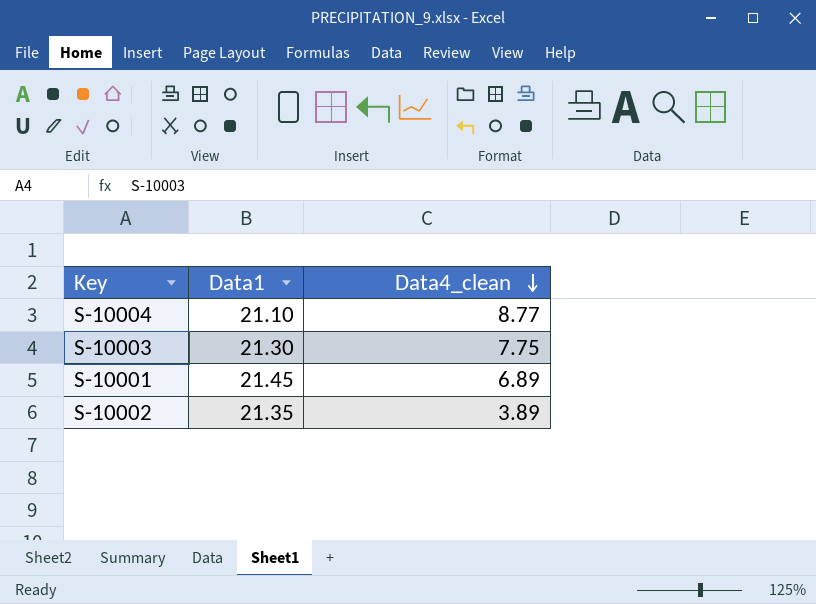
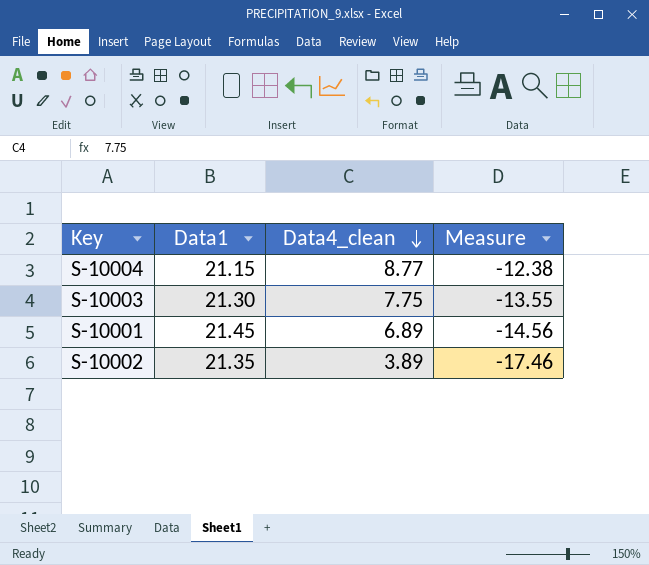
column Measure | formula: none -> [Data4_clean] - [Data1]
S-10004 | Data1: 21.10 -> 21.15

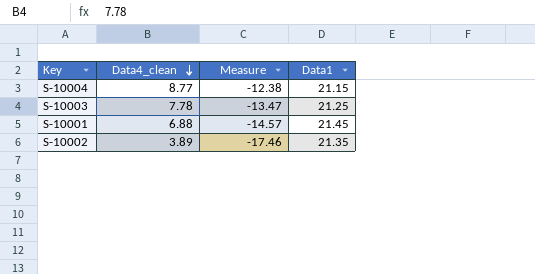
column Data1 | position: 2 -> 4
S-10003 | Data4_clean: 7.75 -> 7.78
S-10003 | Measure: -13.55 -> -13.47
S-10003 | Data1: 21.30 -> 21.25
S-10001 | Data4_clean: 6.89 -> 6.88
S-10001 | Measure: -14.56 -> -14.57

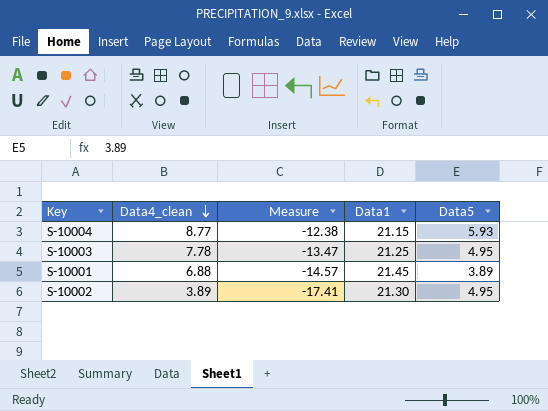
column Data5 | position: none -> 5
S-10002 | Measure: -17.46 -> -17.41
S-10002 | Data1: 21.35 -> 21.30

